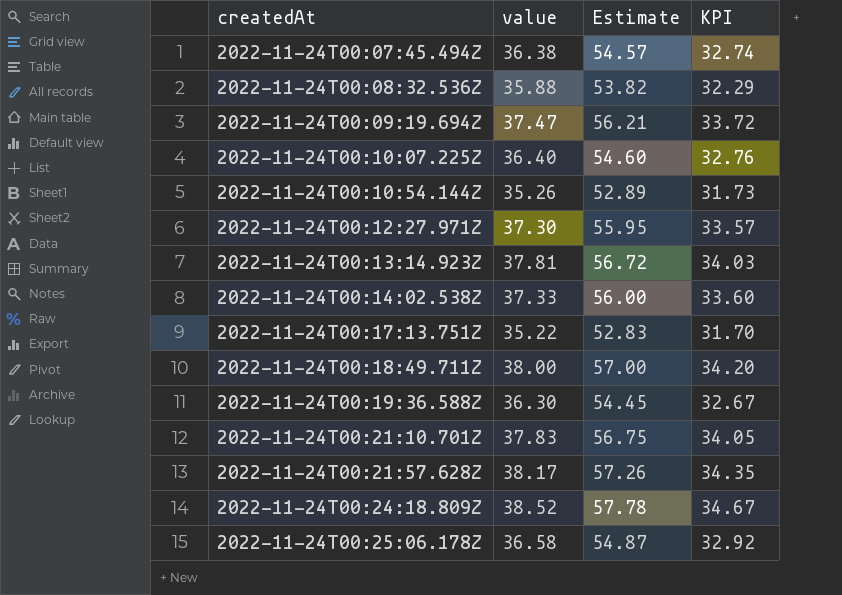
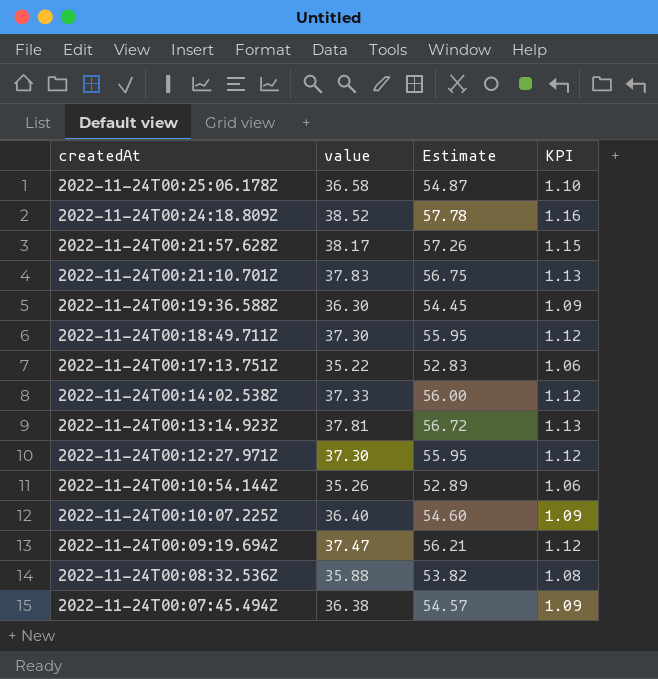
row order: createdAt ascending -> createdAt descending
column KPI | formula: [value] * 0.9 -> [value] * 0.03
2022-11-24T00:18:49.711Z | value: 38.00 -> 37.30
2022-11-24T00:18:49.711Z | Estimate: 57.00 -> 55.95

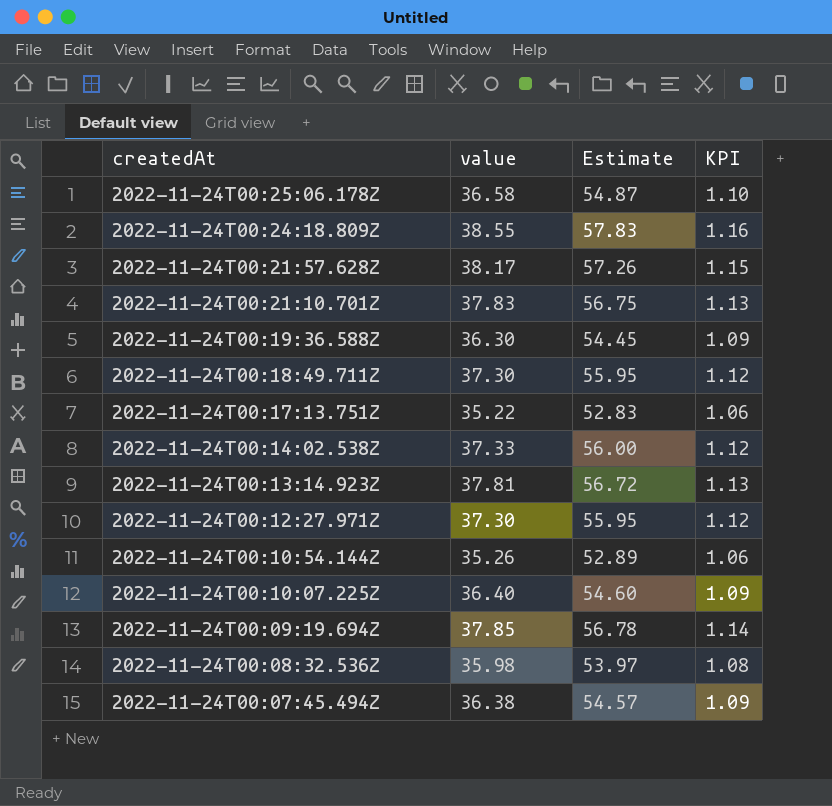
2022-11-24T00:24:18.809Z | value: 38.52 -> 38.55
2022-11-24T00:24:18.809Z | Estimate: 57.78 -> 57.83
2022-11-24T00:09:19.694Z | value: 37.47 -> 37.85
2022-11-24T00:09:19.694Z | Estimate: 56.21 -> 56.78
2022-11-24T00:09:19.694Z | KPI: 1.12 -> 1.14
2022-11-24T00:08:32.536Z | value: 35.88 -> 35.98
2022-11-24T00:08:32.536Z | Estimate: 53.82 -> 53.97

